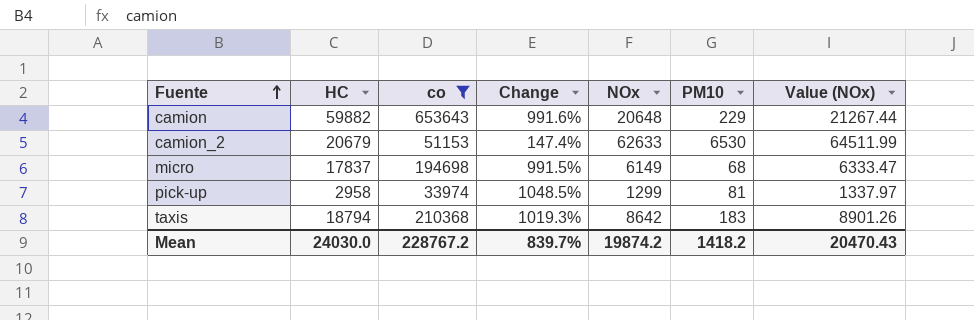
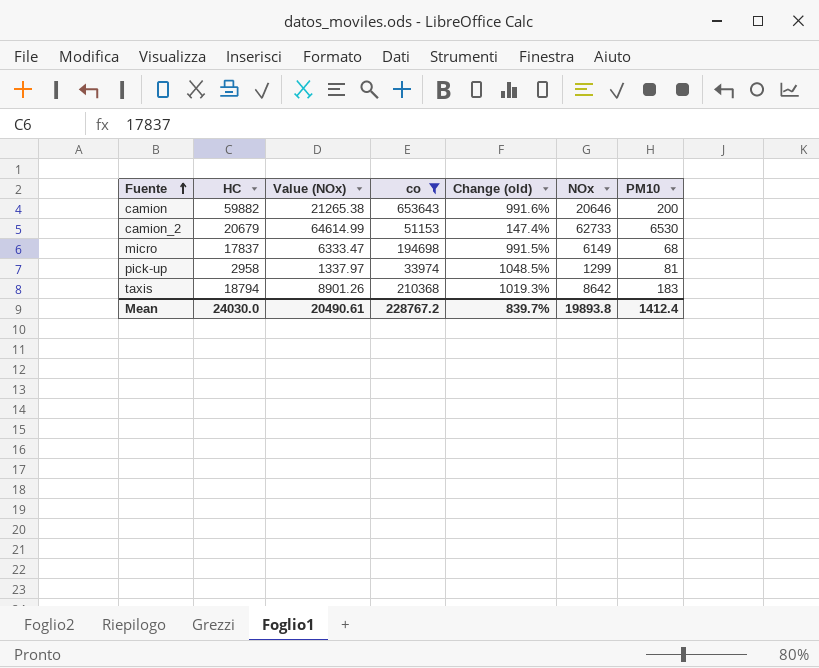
column Value (NOx) | position: 7 -> 3
column name: Change -> Change (old)
camion | Value (NOx): 21267.44 -> 21265.38
camion | NOx: 20648 -> 20646
camion | PM10: 229 -> 200
camion_2 | Value (NOx): 64511.99 -> 64614.99
camion_2 | NOx: 62633 -> 62733
Mean | Value (NOx): 20470.43 -> 20490.61
Mean | NOx: 19874.2 -> 19893.8
Mean | PM10: 1418.2 -> 1412.4

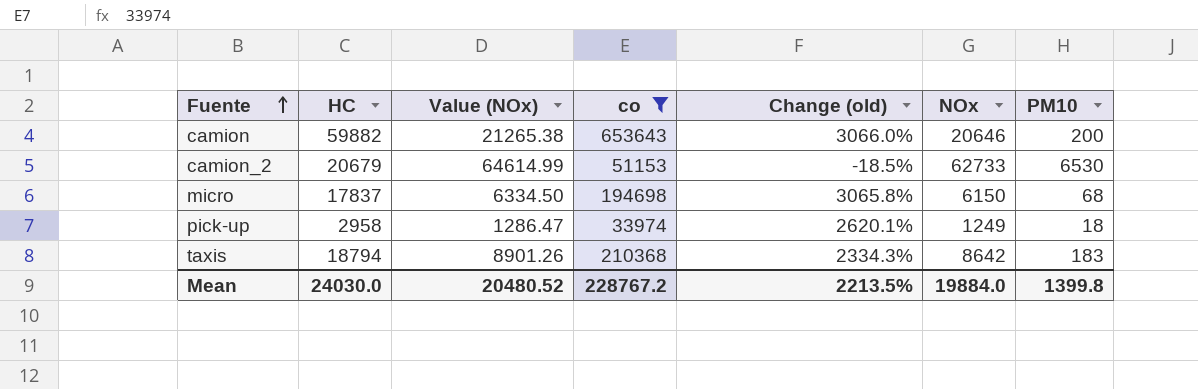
column Change (old) | formula: ([co] - [HC]) / [HC] -> ([co] - [NOx]) / [NOx]
micro | Value (NOx): 6333.47 -> 6334.50
micro | NOx: 6149 -> 6150
pick-up | Value (NOx): 1337.97 -> 1286.47
pick-up | NOx: 1299 -> 1249
pick-up | PM10: 81 -> 18
Mean | Value (NOx): 20490.61 -> 20480.52
Mean | Change (old): 839.7% -> 2213.5%
Mean | NOx: 19893.8 -> 19884.0
Mean | PM10: 1412.4 -> 1399.8

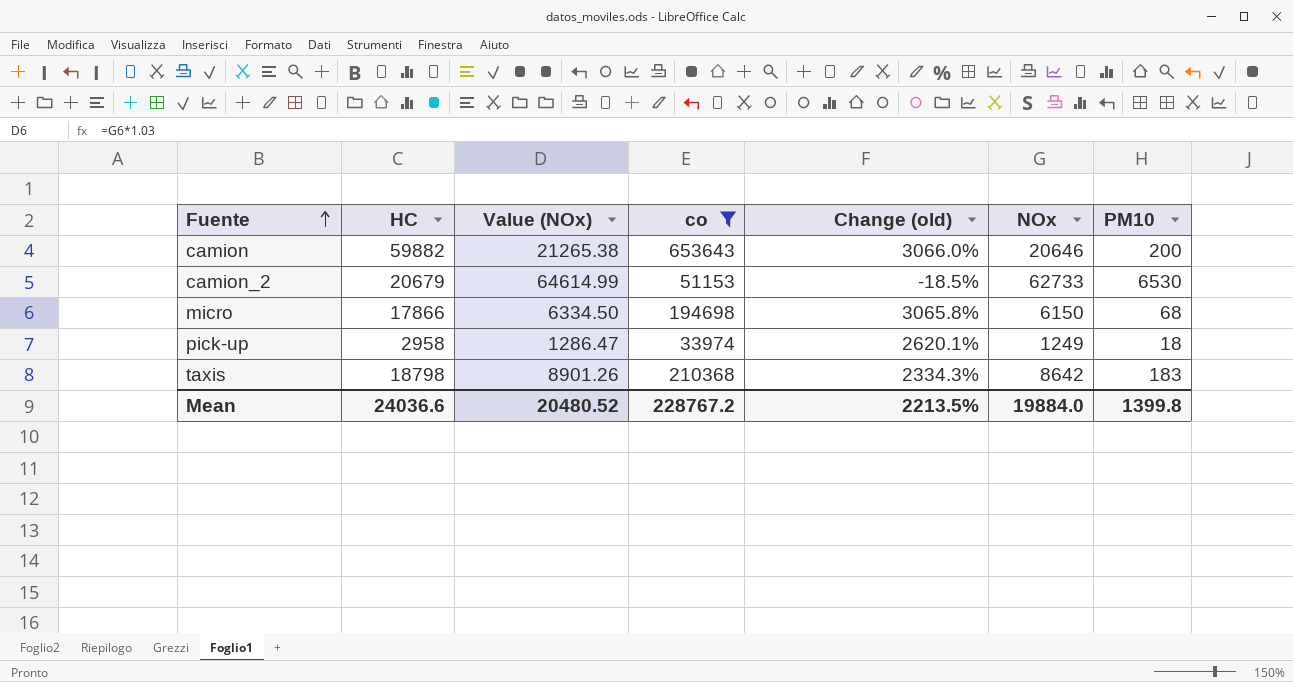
micro | HC: 17837 -> 17866
taxis | HC: 18794 -> 18798
Mean | HC: 24030.0 -> 24036.6

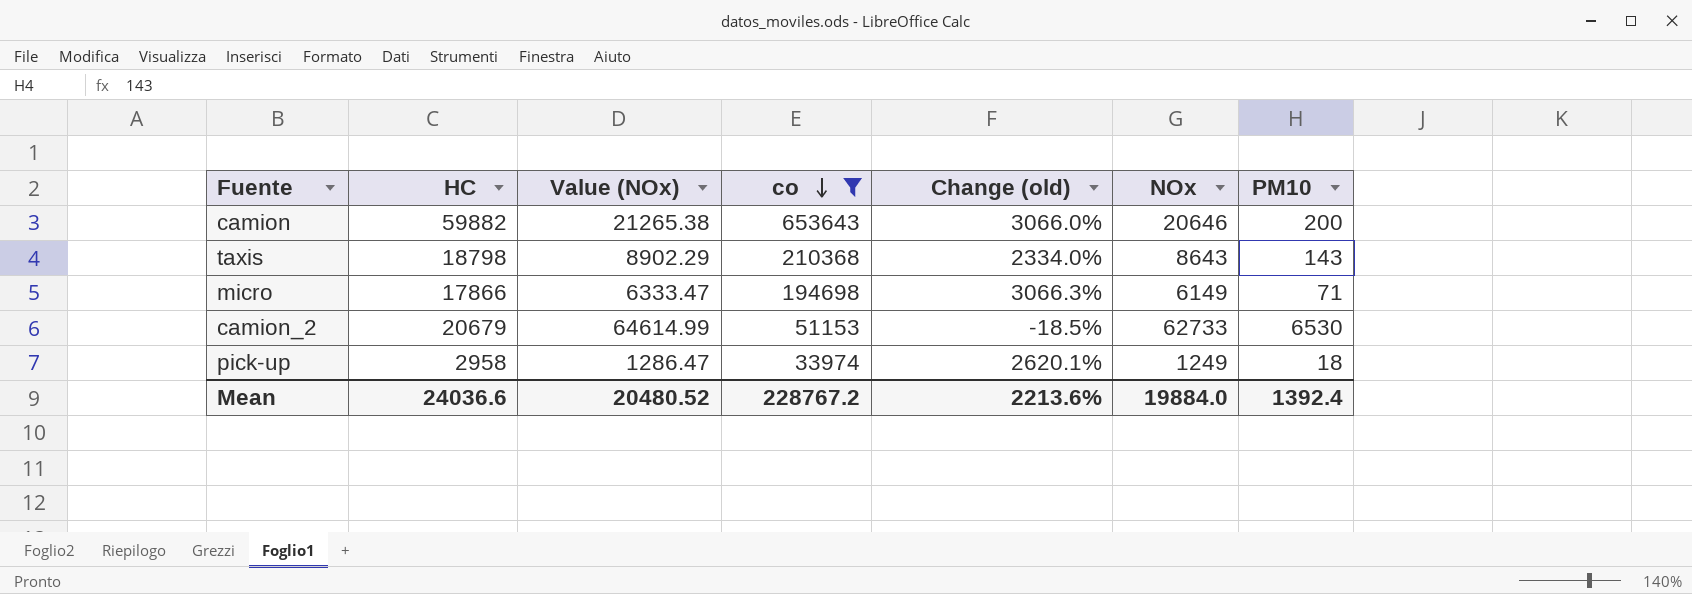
row order: Fuente ascending -> co descending
taxis | Value (NOx): 8901.26 -> 8902.29
taxis | Change (old): 2334.3% -> 2334.0%
taxis | NOx: 8642 -> 8643
taxis | PM10: 183 -> 143
micro | Value (NOx): 6334.50 -> 6333.47
micro | Change (old): 3065.8% -> 3066.3%
micro | NOx: 6150 -> 6149
micro | PM10: 68 -> 71
Mean | Change (old): 2213.5% -> 2213.6%
Mean | PM10: 1399.8 -> 1392.4

